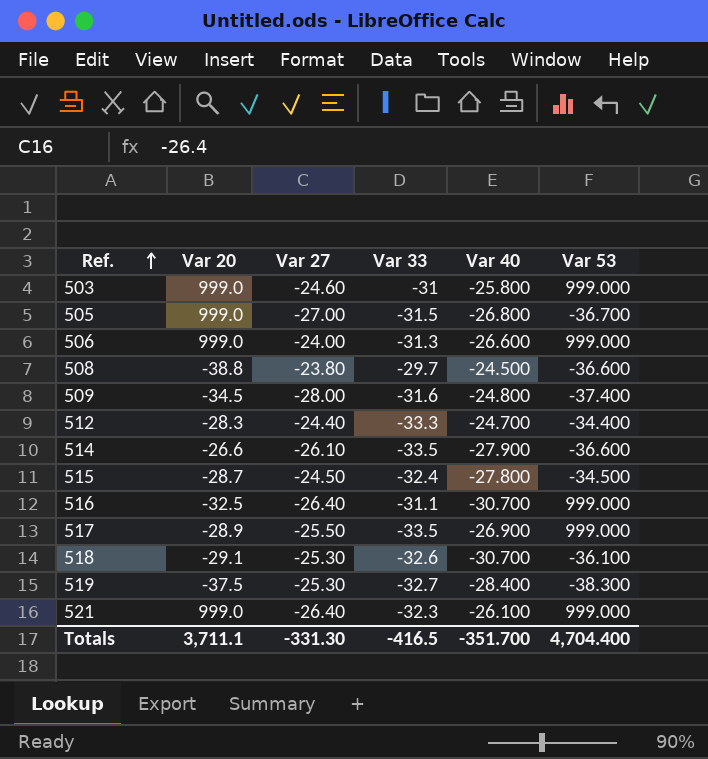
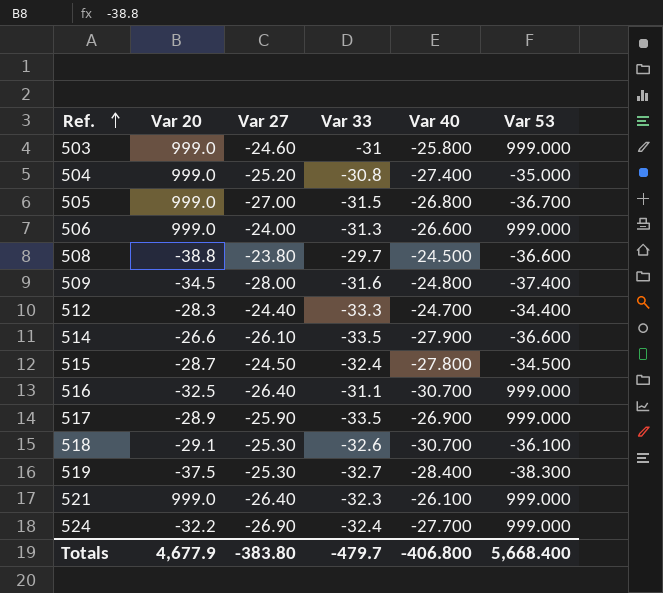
row 504: none -> 999.0 | -25.20 | -30.8 | -27.400 | -35.000
517 | Var 27: -25.50 -> -25.90
row 524: none -> -32.2 | -26.90 | -32.4 | -27.700 | 999.000
Totals | Var 20: 3,711.1 -> 4,677.9
Totals | Var 27: -331.30 -> -383.80
Totals | Var 33: -416.5 -> -479.7
Totals | Var 40: -351.700 -> -406.800
Totals | Var 53: 4,704.400 -> 5,668.400

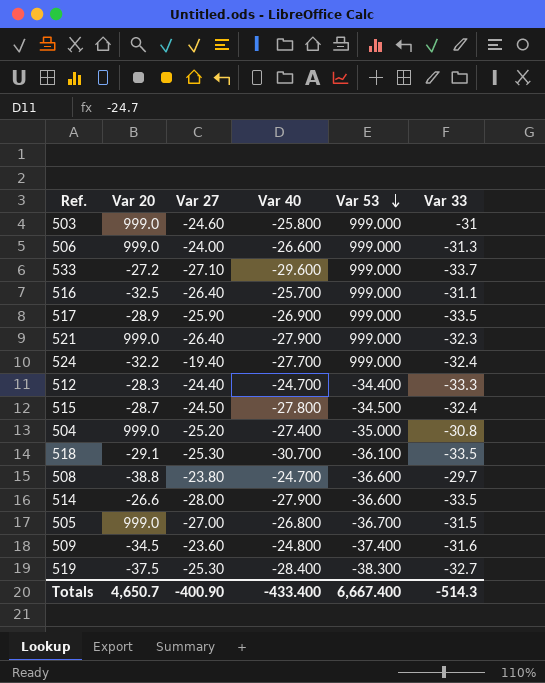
row order: Ref. ascending -> Var 53 descending
column Var 33 | position: 4 -> 6
row 533: none -> -27.2 | -27.10 | -29.600 | 999.000 | -33.7
516 | Var 40: -30.700 -> -25.700
521 | Var 40: -26.100 -> -27.900
524 | Var 27: -26.90 -> -19.40
518 | Var 33: -32.6 -> -33.5
508 | Var 40: -24.500 -> -24.700
514 | Var 27: -26.10 -> -28.00
509 | Var 27: -28.00 -> -23.60
Totals | Var 20: 4,677.9 -> 4,650.7
Totals | Var 27: -383.80 -> -400.90
Totals | Var 40: -406.800 -> -433.400
Totals | Var 53: 5,668.400 -> 6,667.400
Totals | Var 33: -479.7 -> -514.3

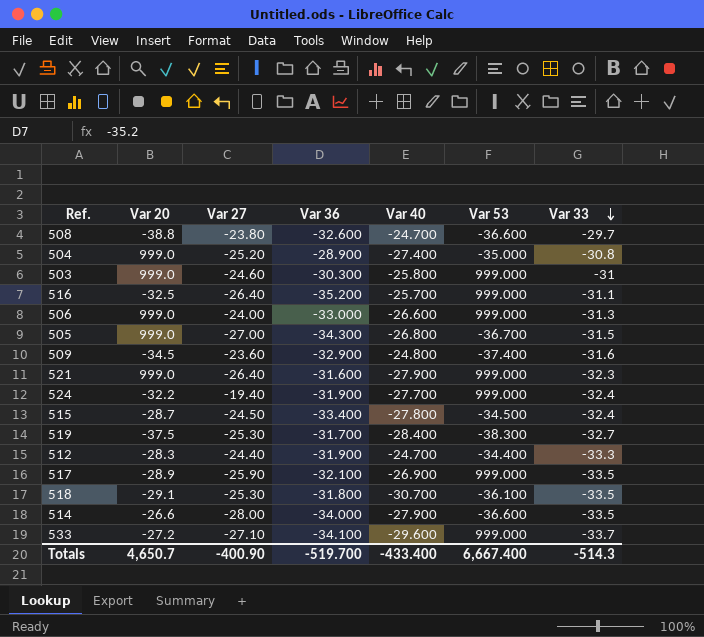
row order: Var 53 descending -> Var 33 descending
column Var 36 | position: none -> 4

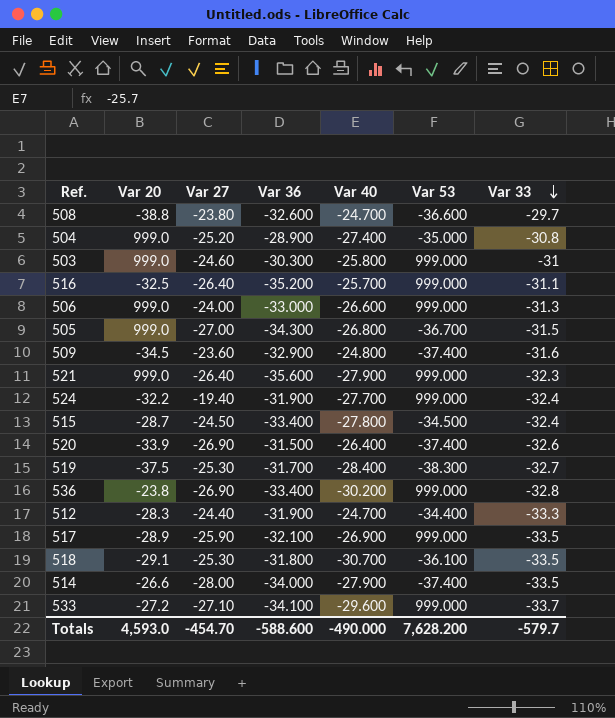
521 | Var 36: -31.600 -> -35.600
row 520: none -> -33.9 | -26.90 | -31.500 | -26.400 | -37.400 | -32.6
row 536: none -> -23.8 | -26.90 | -33.400 | -30.200 | 999.000 | -32.8
514 | Var 53: -36.600 -> -37.400
Totals | Var 20: 4,650.7 -> 4,593.0
Totals | Var 27: -400.90 -> -454.70
Totals | Var 36: -519.700 -> -588.600
Totals | Var 40: -433.400 -> -490.000
Totals | Var 53: 6,667.400 -> 7,628.200
Totals | Var 33: -514.3 -> -579.7

